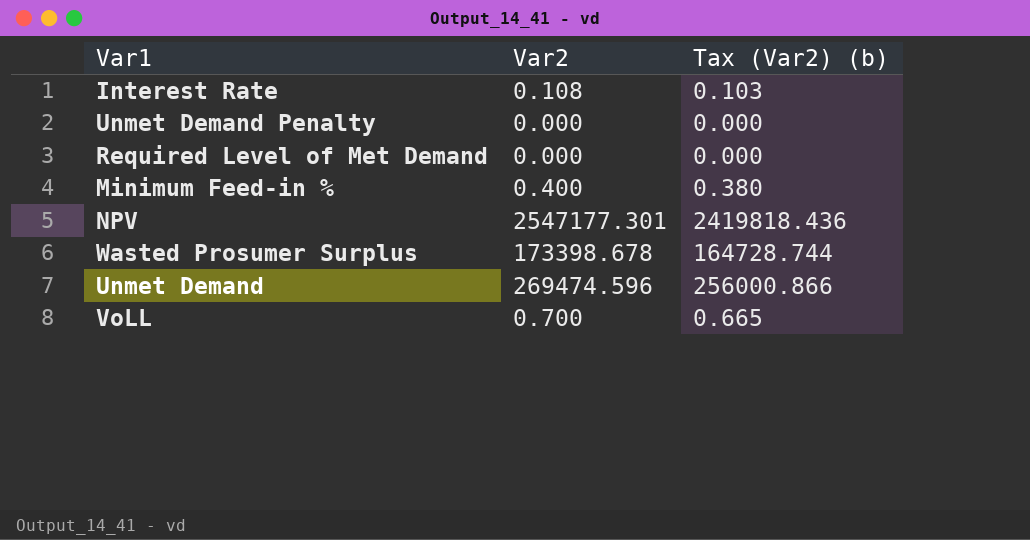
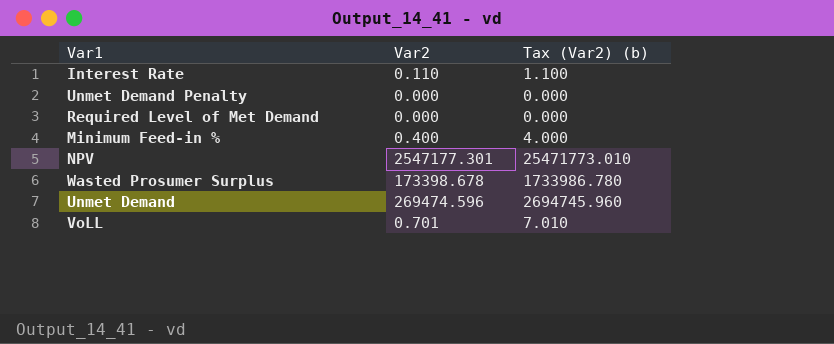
column Tax (Var2) (b) | formula: [Var2] * 0.95 -> [Var2] * 10
Interest Rate | Var2: 0.108 -> 0.110
VoLL | Var2: 0.700 -> 0.701

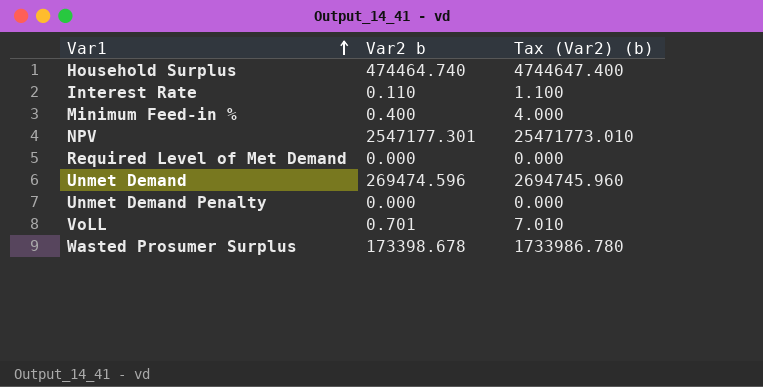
row order: none -> Var1 ascending
column name: Var2 -> Var2 b
row Household Surplus: none -> 474464.740 | 4744647.400

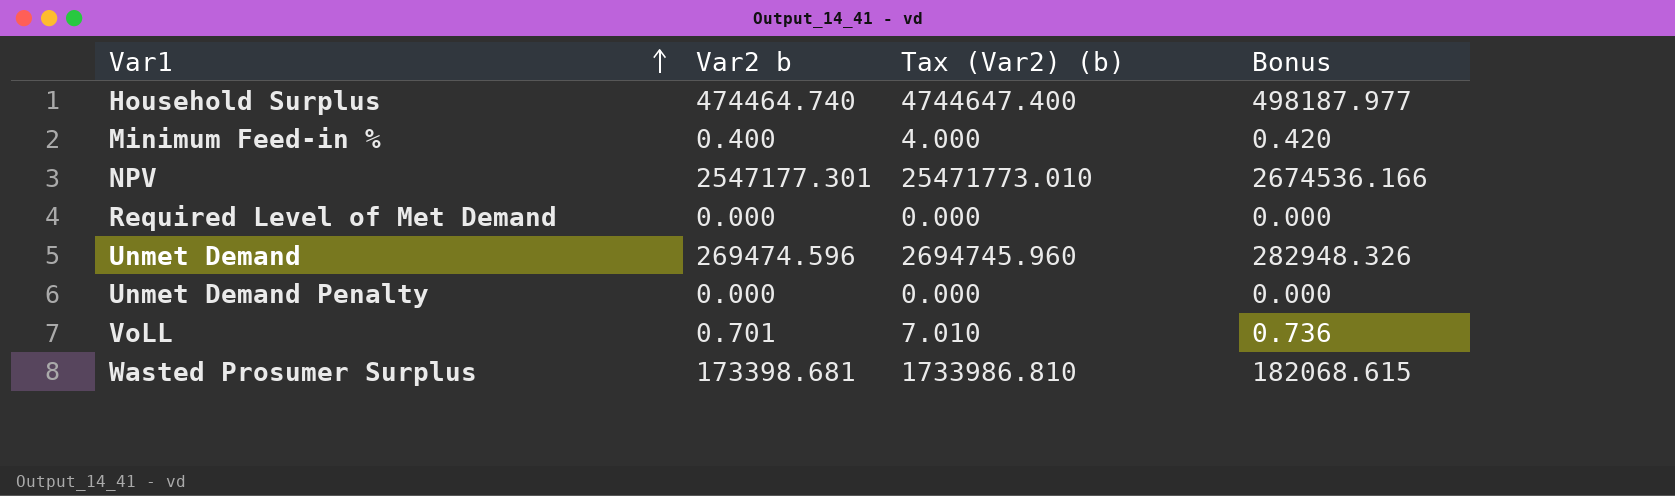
column Bonus | formula: none -> [Var2 b] * 1.05
row Interest Rate: 0.110 | 1.100 -> none
Wasted Prosumer Surplus | Var2 b: 173398.678 -> 173398.681
Wasted Prosumer Surplus | Tax (Var2) (b): 1733986.780 -> 1733986.810

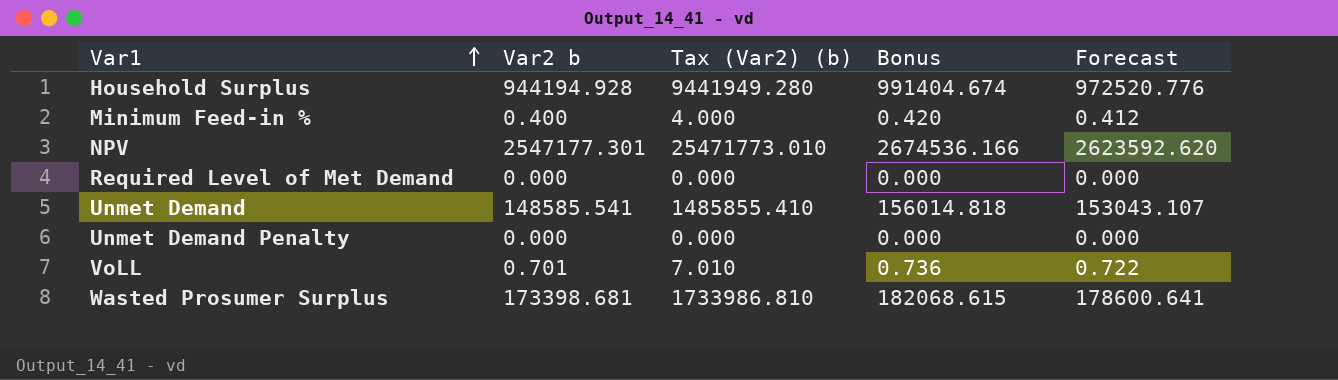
column Forecast | formula: none -> [Var2 b] * 1.03
Household Surplus | Var2 b: 474464.740 -> 944194.928
Household Surplus | Tax (Var2) (b): 4744647.400 -> 9441949.280
Household Surplus | Bonus: 498187.977 -> 991404.674
Unmet Demand | Var2 b: 269474.596 -> 148585.541
Unmet Demand | Tax (Var2) (b): 2694745.960 -> 1485855.410
Unmet Demand | Bonus: 282948.326 -> 156014.818

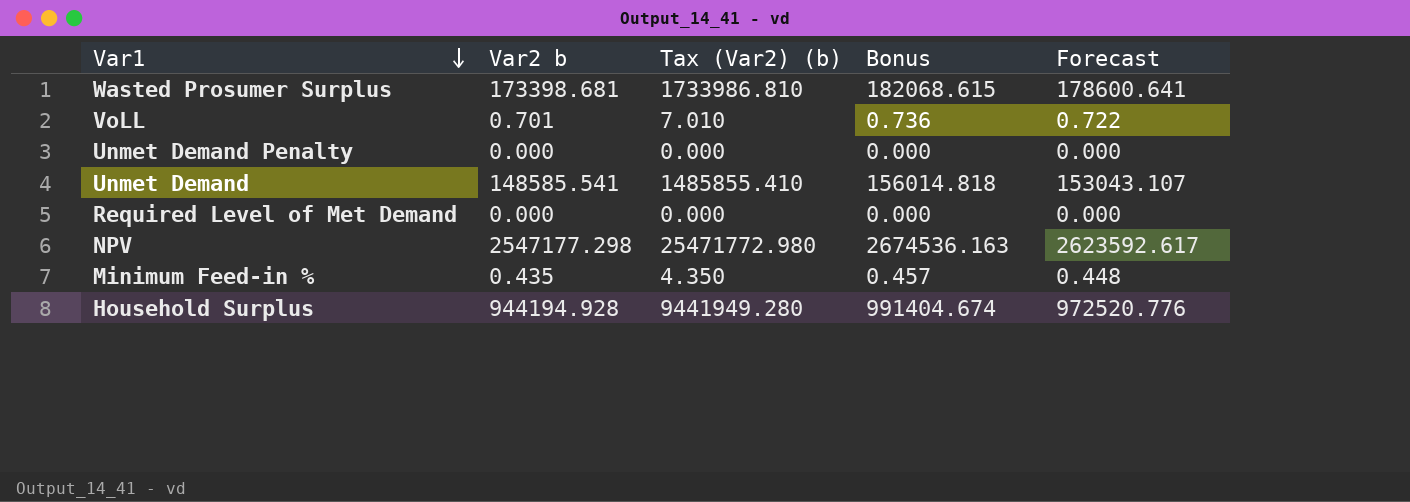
row order: Var1 ascending -> Var1 descending
NPV | Var2 b: 2547177.301 -> 2547177.298
NPV | Tax (Var2) (b): 25471773.010 -> 25471772.980
NPV | Bonus: 2674536.166 -> 2674536.163
NPV | Forecast: 2623592.620 -> 2623592.617
Minimum Feed-in % | Var2 b: 0.400 -> 0.435
Minimum Feed-in % | Tax (Var2) (b): 4.000 -> 4.350
Minimum Feed-in % | Bonus: 0.420 -> 0.457
Minimum Feed-in % | Forecast: 0.412 -> 0.448

